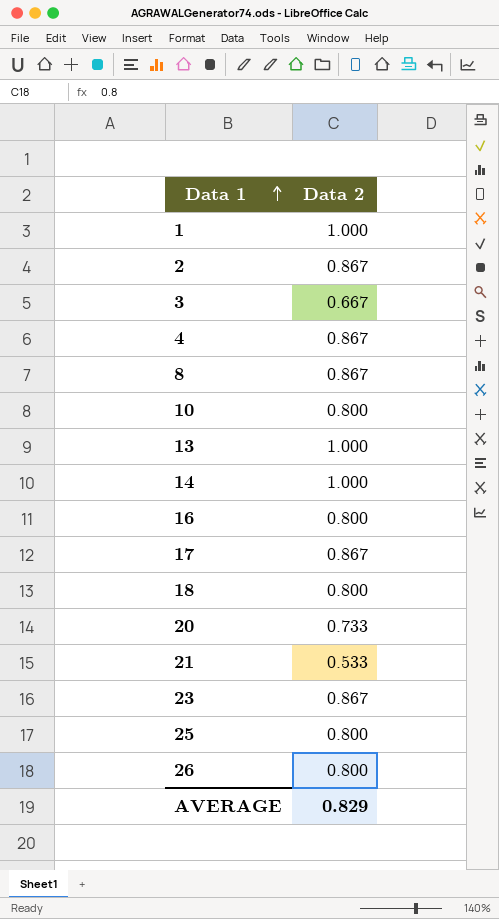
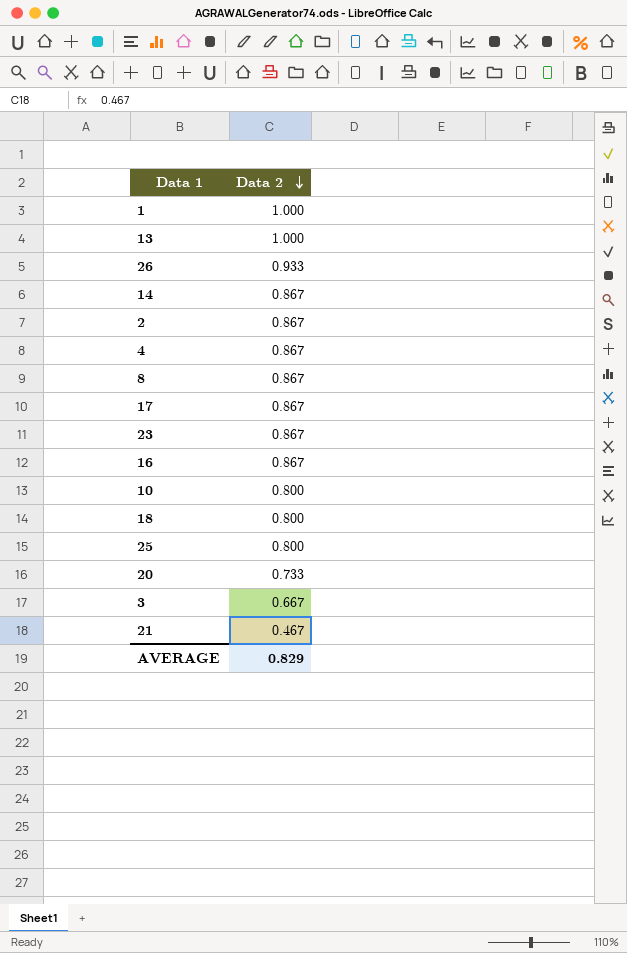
row order: Data 1 ascending -> Data 2 descending
26 | Data 2: 0.800 -> 0.933
14 | Data 2: 1.000 -> 0.867
16 | Data 2: 0.800 -> 0.867
21 | Data 2: 0.533 -> 0.467

